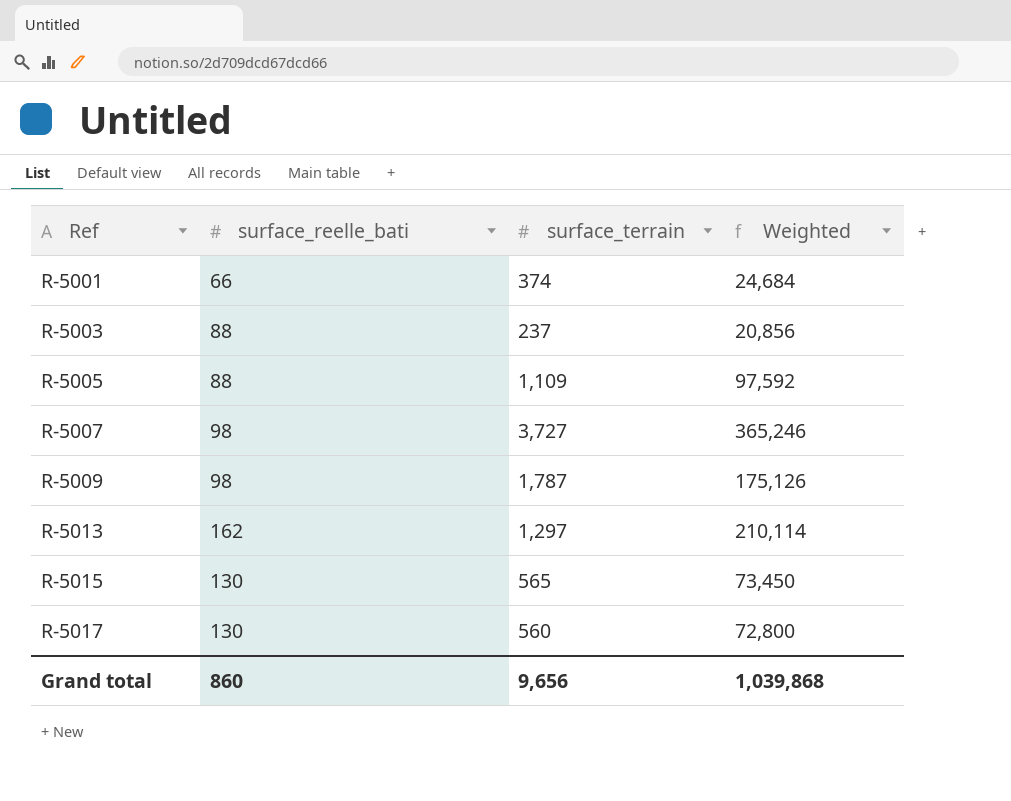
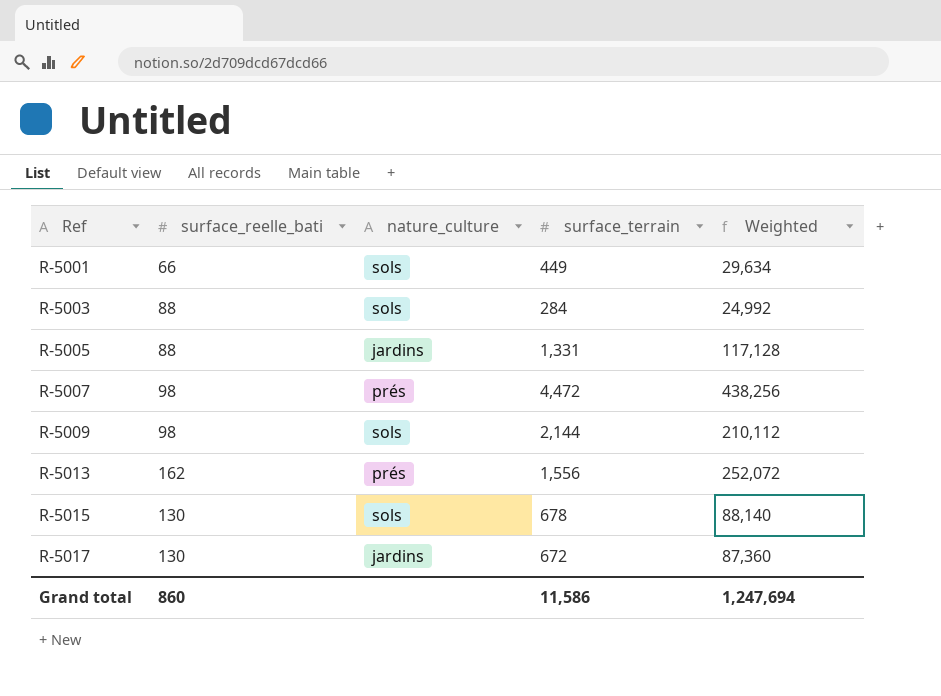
column nature_culture | position: none -> 3
R-5001 | surface_terrain: 374 -> 449
R-5001 | Weighted: 24,684 -> 29,634
R-5003 | surface_terrain: 237 -> 284
R-5003 | Weighted: 20,856 -> 24,992
R-5005 | surface_terrain: 1,109 -> 1,331
R-5005 | Weighted: 97,592 -> 117,128
R-5007 | surface_terrain: 3,727 -> 4,472
R-5007 | Weighted: 365,246 -> 438,256
R-5009 | surface_terrain: 1,787 -> 2,144
R-5009 | Weighted: 175,126 -> 210,112
R-5013 | surface_terrain: 1,297 -> 1,556
R-5013 | Weighted: 210,114 -> 252,072
R-5015 | surface_terrain: 565 -> 678
R-5015 | Weighted: 73,450 -> 88,140
R-5017 | surface_terrain: 560 -> 672
R-5017 | Weighted: 72,800 -> 87,360
Grand total | surface_terrain: 9,656 -> 11,586
Grand total | Weighted: 1,039,868 -> 1,247,694

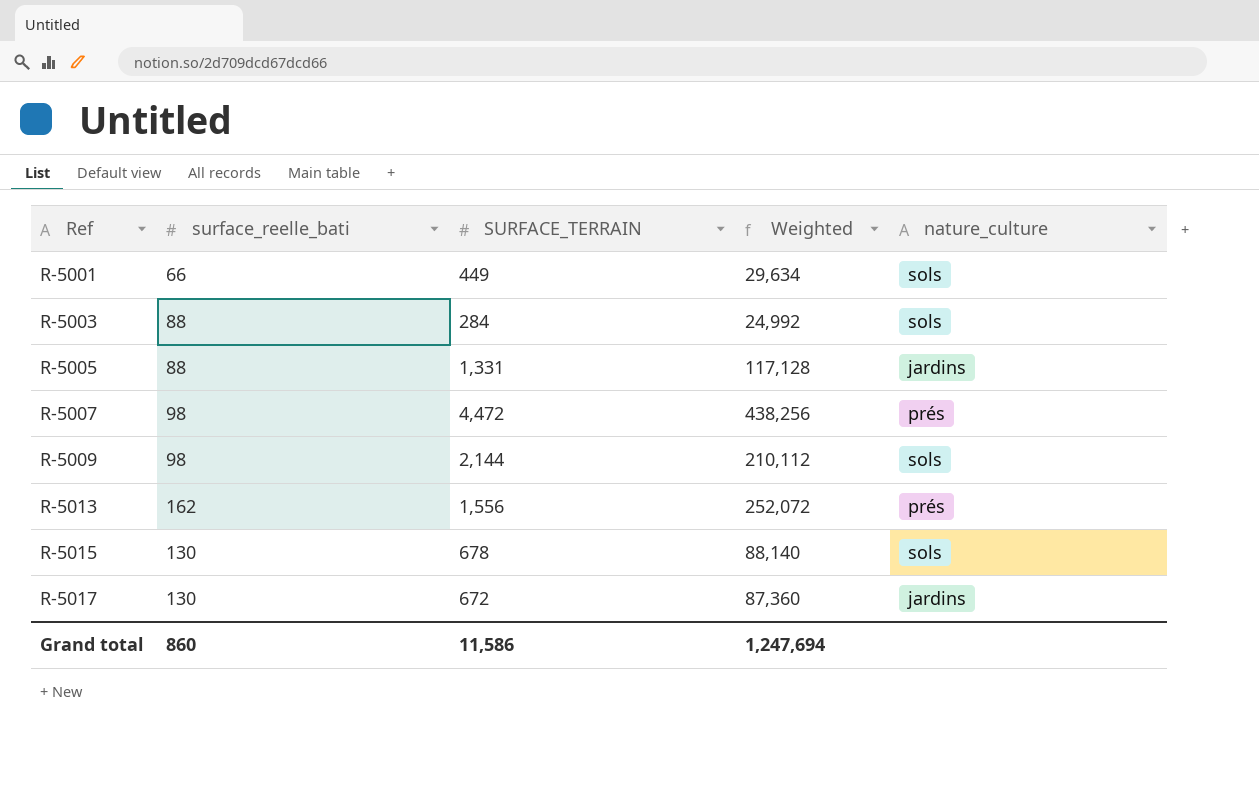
column name: surface_terrain -> SURFACE_TERRAIN
column nature_culture | position: 3 -> 5

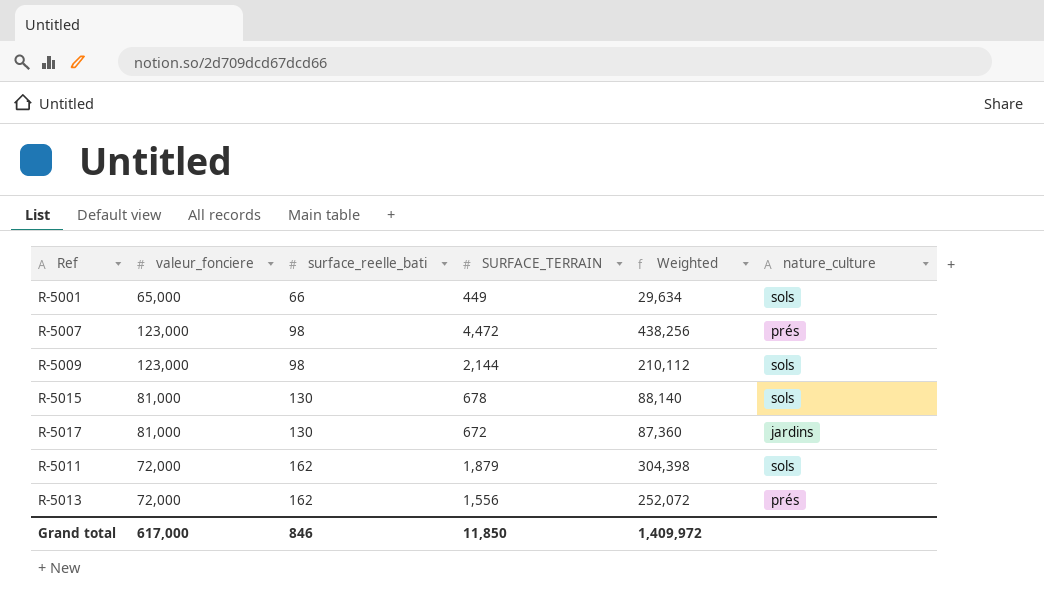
row order: Ref ascending -> surface_reelle_bati ascending
column valeur_fonciere | position: none -> 2
row R-5003: 88 | 284 | 24,992 | sols -> none
row R-5005: 88 | 1,331 | 117,128 | jardins -> none
row R-5011: none -> 72,000 | 162 | 1,879 | 304,398 | sols
Grand total | surface_reelle_bati: 860 -> 846
Grand total | SURFACE_TERRAIN: 11,586 -> 11,850
Grand total | Weighted: 1,247,694 -> 1,409,972

